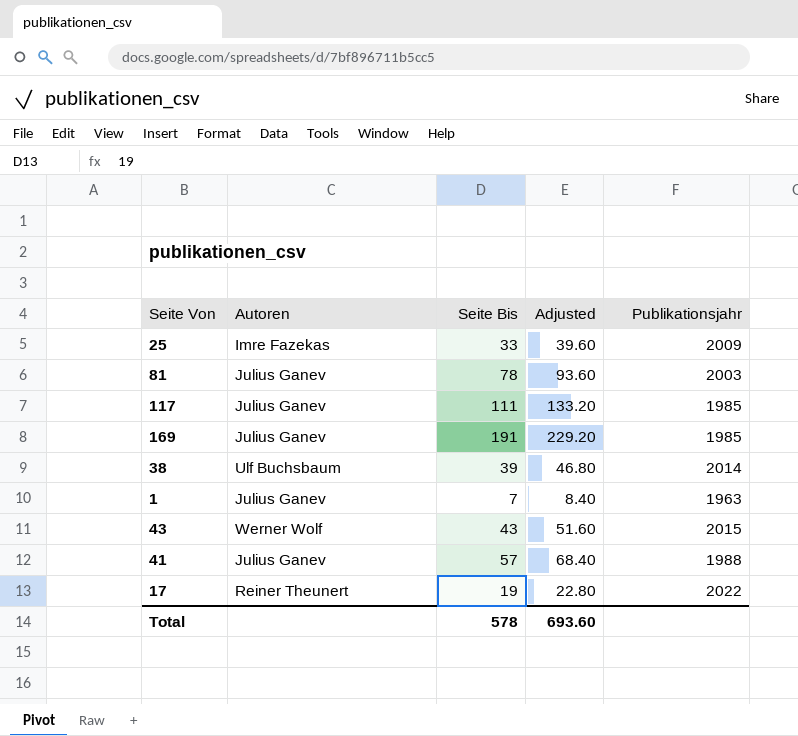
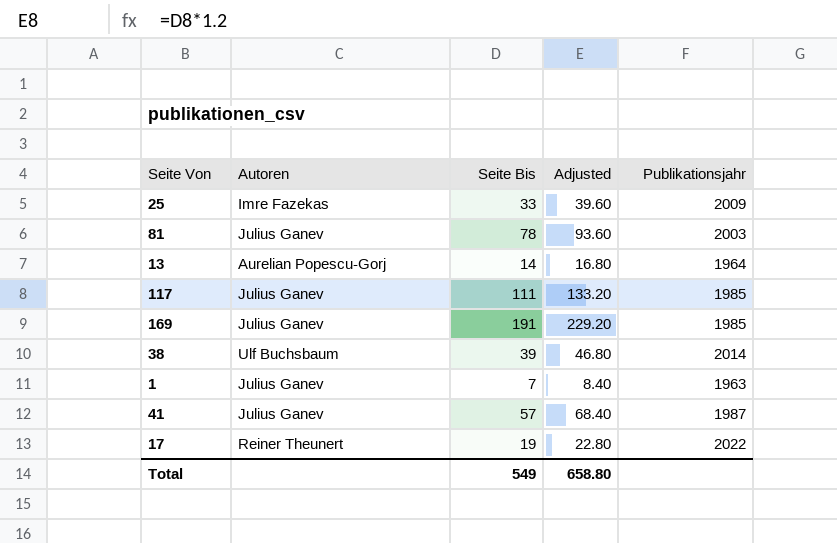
row 43: Werner Wolf | 43 | 51.60 | 2015 -> none
row 13: none -> Aurelian Popescu-Gorj | 14 | 16.80 | 1964
41 | Publikationsjahr: 1988 -> 1987
Total | Seite Bis: 578 -> 549
Total | Adjusted: 693.60 -> 658.80

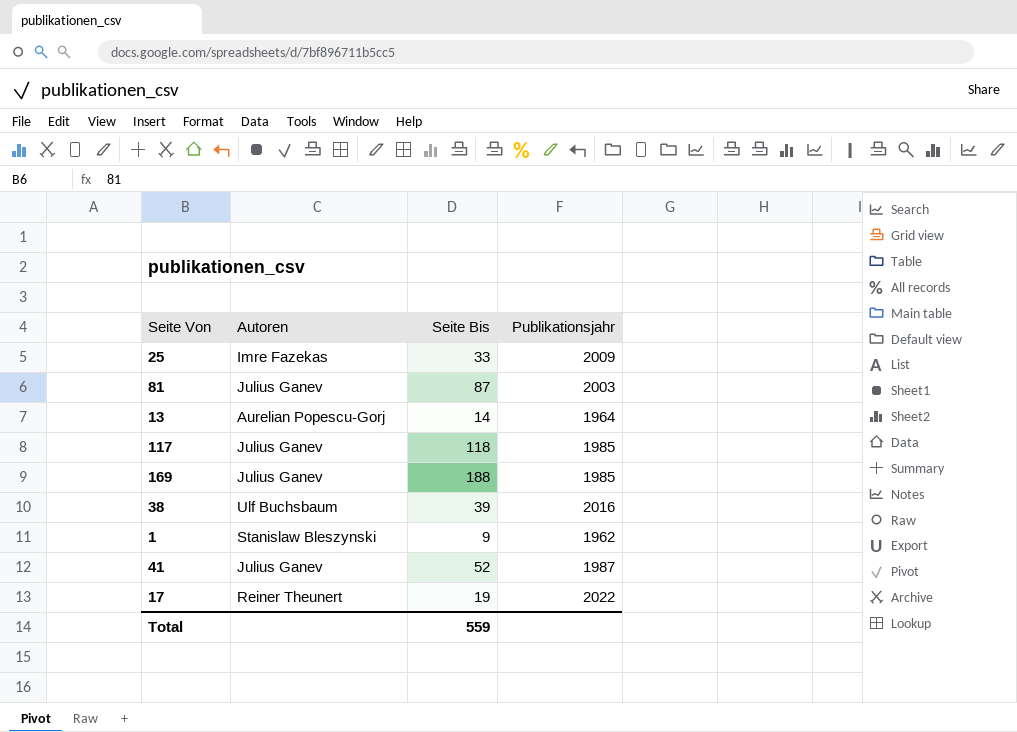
column Adjusted | formula: [Seite Bis] * 1.2 -> none
81 | Seite Bis: 78 -> 87
117 | Seite Bis: 111 -> 118
169 | Seite Bis: 191 -> 188
38 | Publikationsjahr: 2014 -> 2016
1 | Autoren: Julius Ganev -> Stanislaw Bleszynski
1 | Seite Bis: 7 -> 9
1 | Publikationsjahr: 1963 -> 1962
41 | Seite Bis: 57 -> 52
Total | Seite Bis: 549 -> 559

